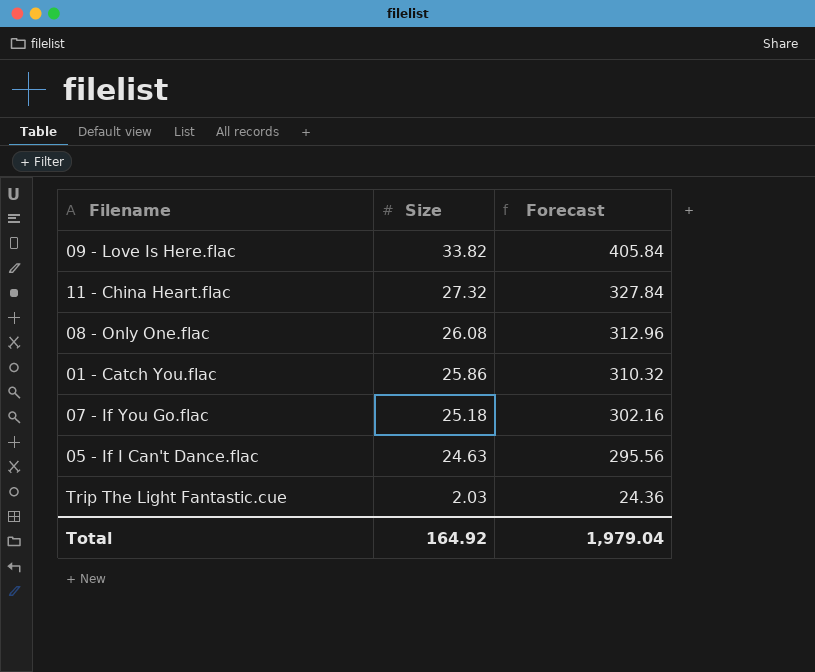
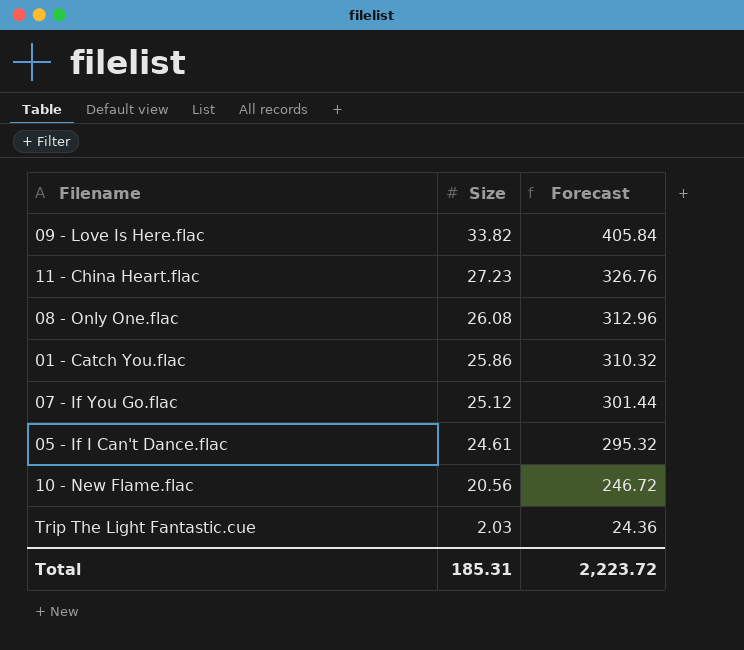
11 - China Heart.flac | Size: 27.32 -> 27.23
11 - China Heart.flac | Forecast: 327.84 -> 326.76
07 - If You Go.flac | Size: 25.18 -> 25.12
07 - If You Go.flac | Forecast: 302.16 -> 301.44
05 - If I Can't Dance.flac | Size: 24.63 -> 24.61
05 - If I Can't Dance.flac | Forecast: 295.56 -> 295.32
row 10 - New Flame.flac: none -> 20.56 | 246.72
Total | Size: 164.92 -> 185.31
Total | Forecast: 1,979.04 -> 2,223.72

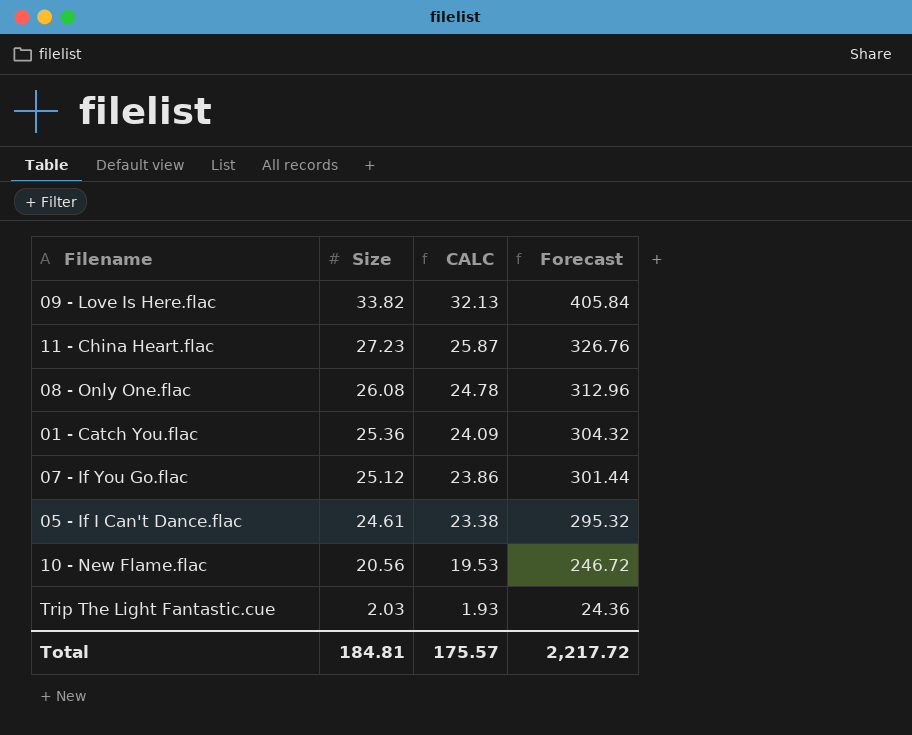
column CALC | formula: none -> [Size] * 0.95
01 - Catch You.flac | Size: 25.86 -> 25.36
01 - Catch You.flac | Forecast: 310.32 -> 304.32
Total | Size: 185.31 -> 184.81
Total | Forecast: 2,223.72 -> 2,217.72

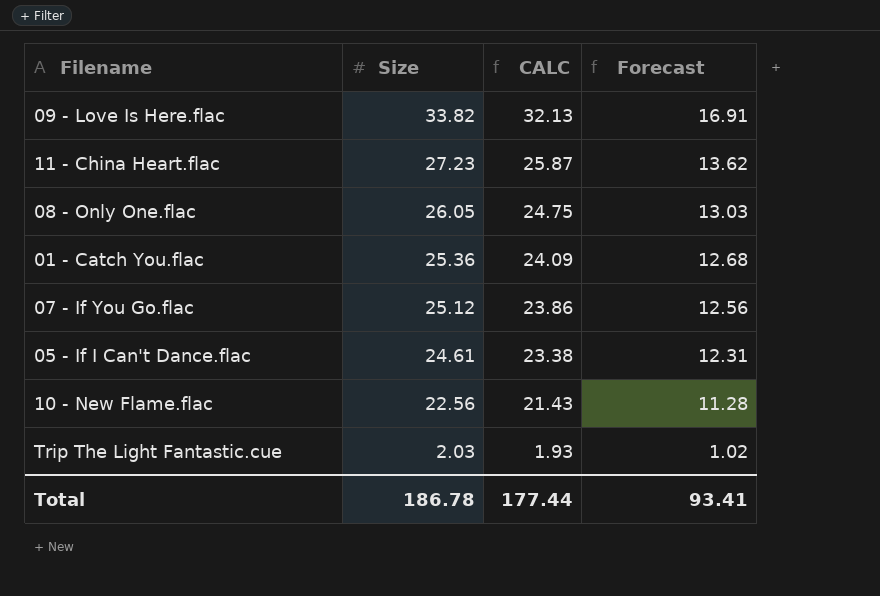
column Forecast | formula: [Size] * 12 -> [Size] * 0.5
08 - Only One.flac | Size: 26.08 -> 26.05
08 - Only One.flac | CALC: 24.78 -> 24.75
10 - New Flame.flac | Size: 20.56 -> 22.56
10 - New Flame.flac | CALC: 19.53 -> 21.43
Total | Size: 184.81 -> 186.78
Total | CALC: 175.57 -> 177.44
Total | Forecast: 2,217.72 -> 93.41

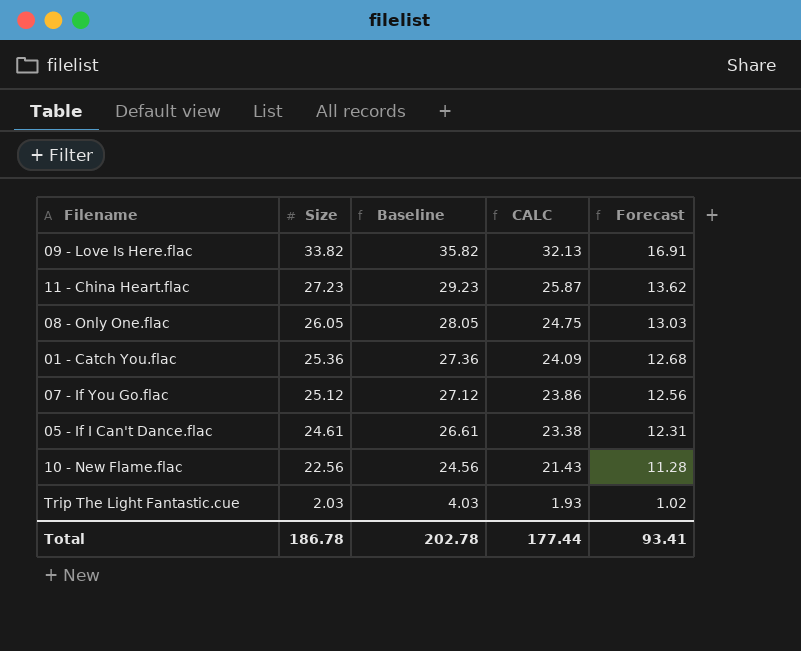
column Baseline | formula: none -> [Size] + 2

